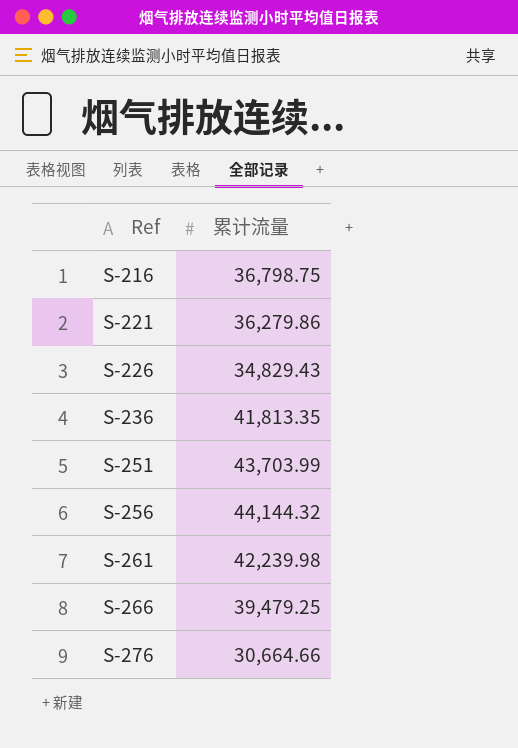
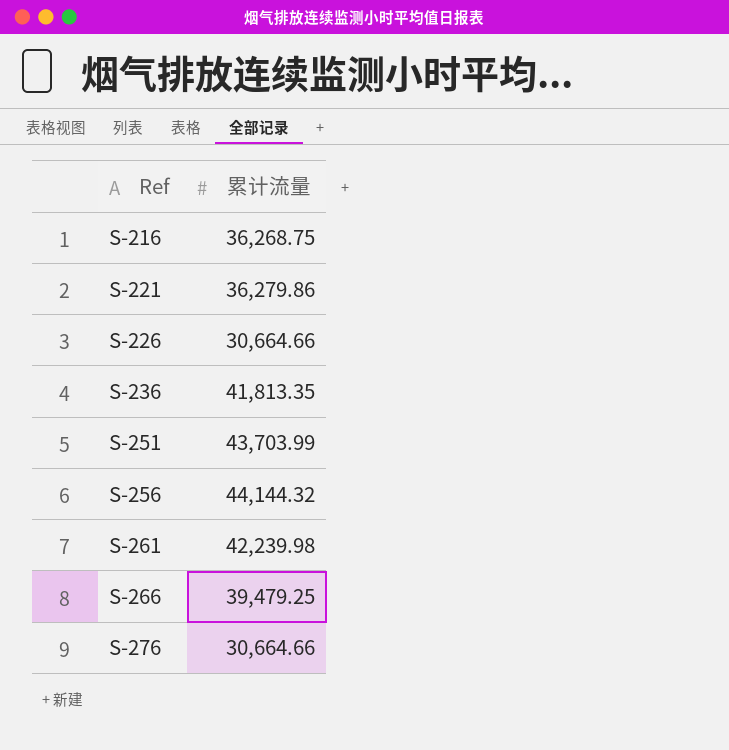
S-216 | 累计流量: 36,798.75 -> 36,268.75
S-226 | 累计流量: 34,829.43 -> 30,664.66

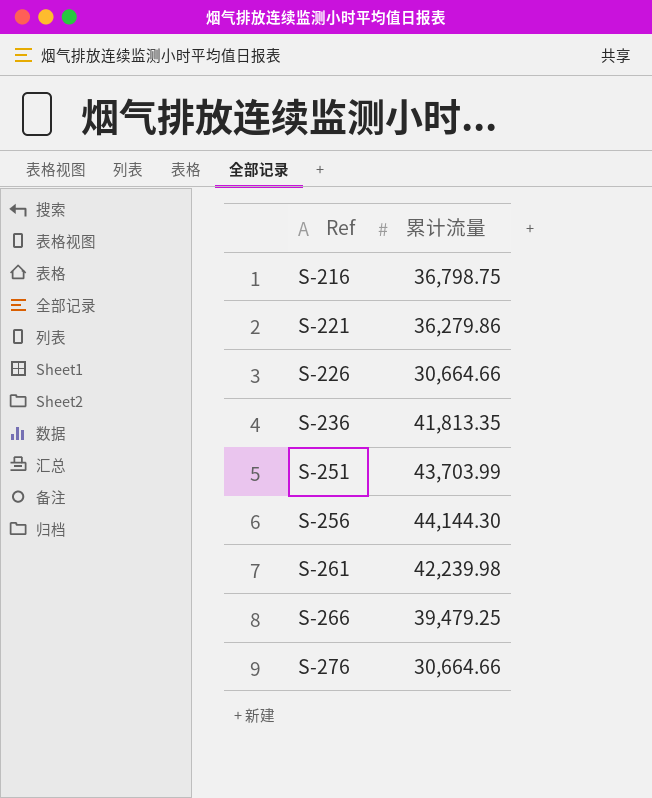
S-216 | 累计流量: 36,268.75 -> 36,798.75
S-256 | 累计流量: 44,144.32 -> 44,144.30

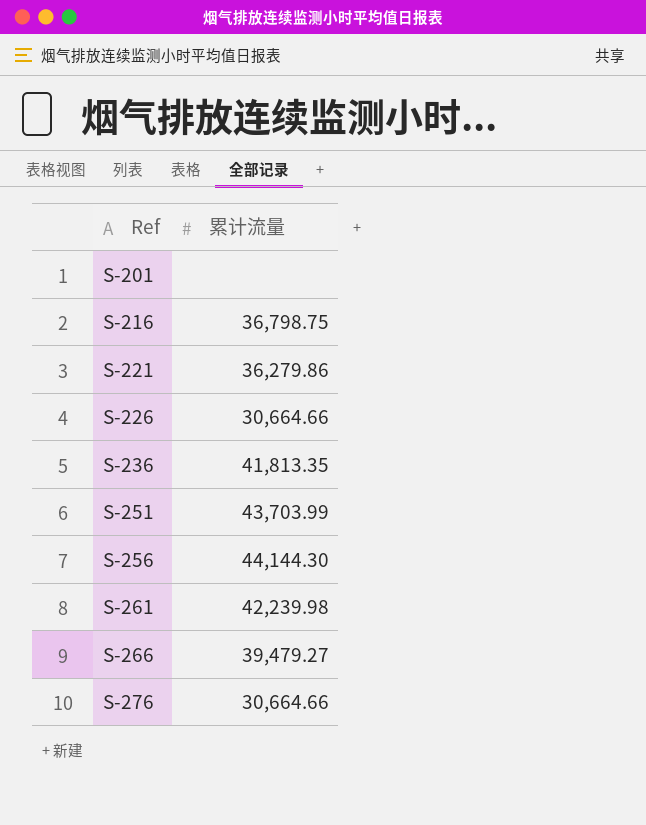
row S-201: none -> none
S-266 | 累计流量: 39,479.25 -> 39,479.27

